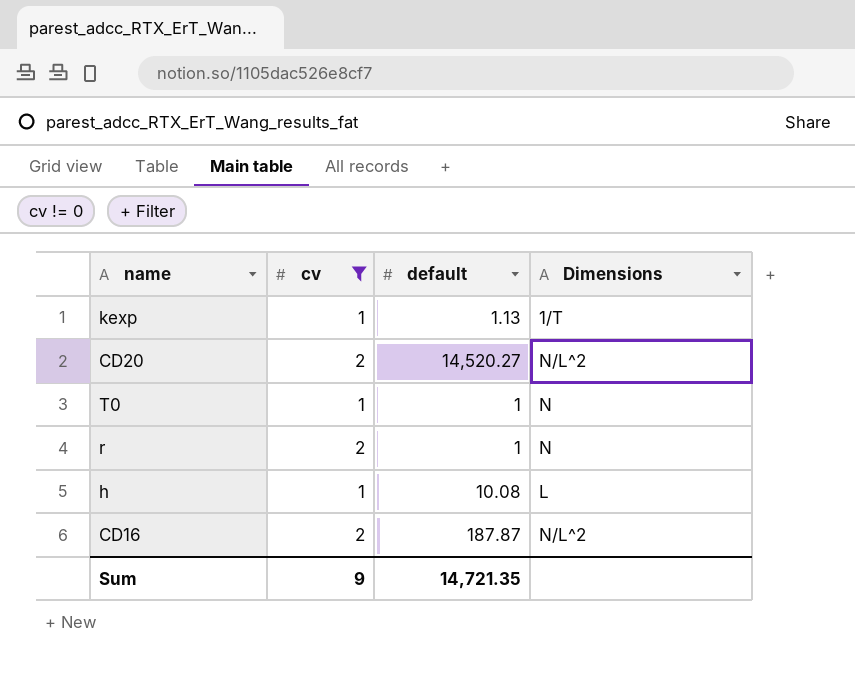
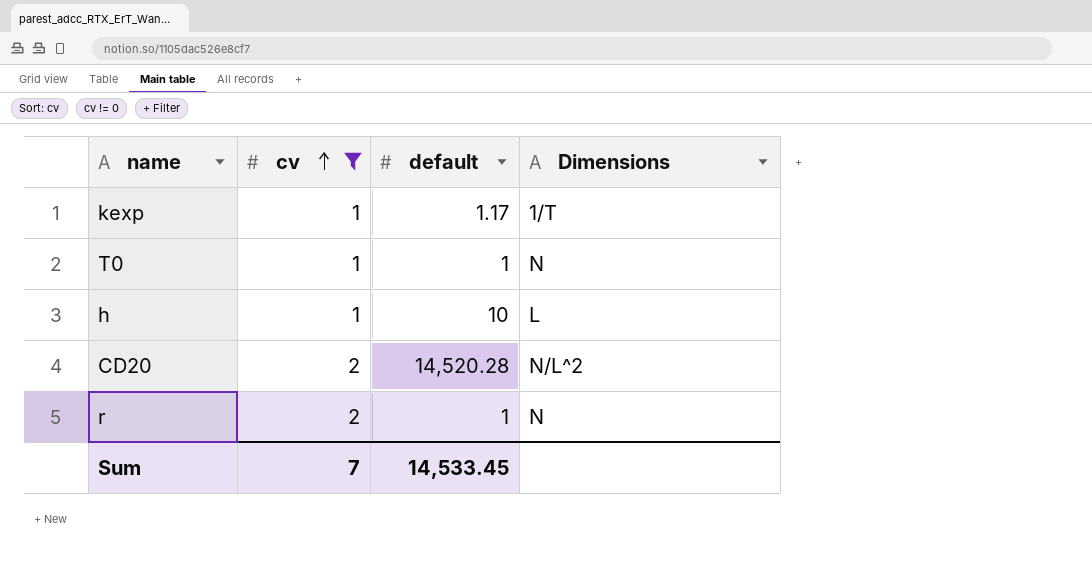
row order: none -> cv ascending
row CD16: 2 | 187.87 | N/L^2 -> none
kexp | default: 1.13 -> 1.17
h | default: 10.08 -> 10
CD20 | default: 14,520.27 -> 14,520.28
Sum | cv: 9 -> 7
Sum | default: 14,721.35 -> 14,533.45

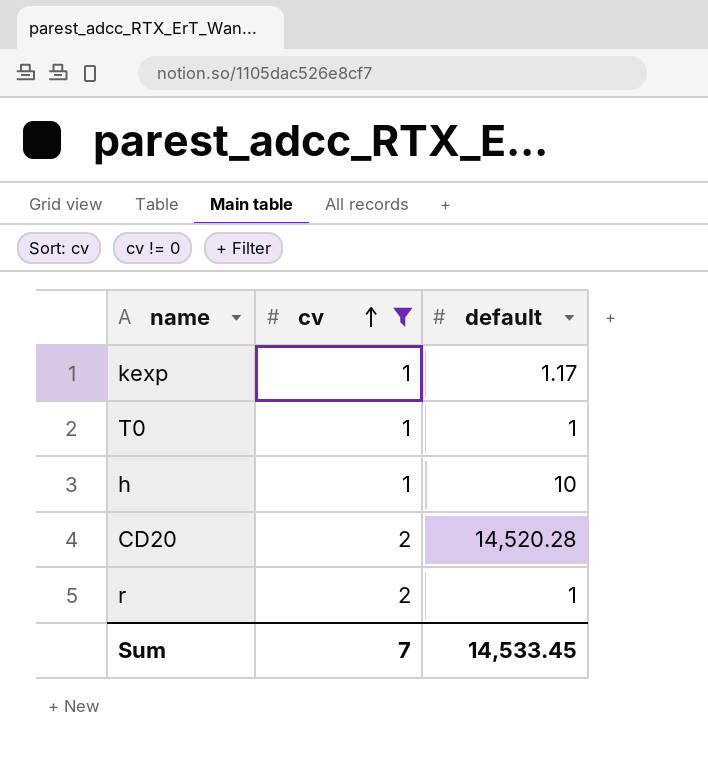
column Dimensions | position: 4 -> none

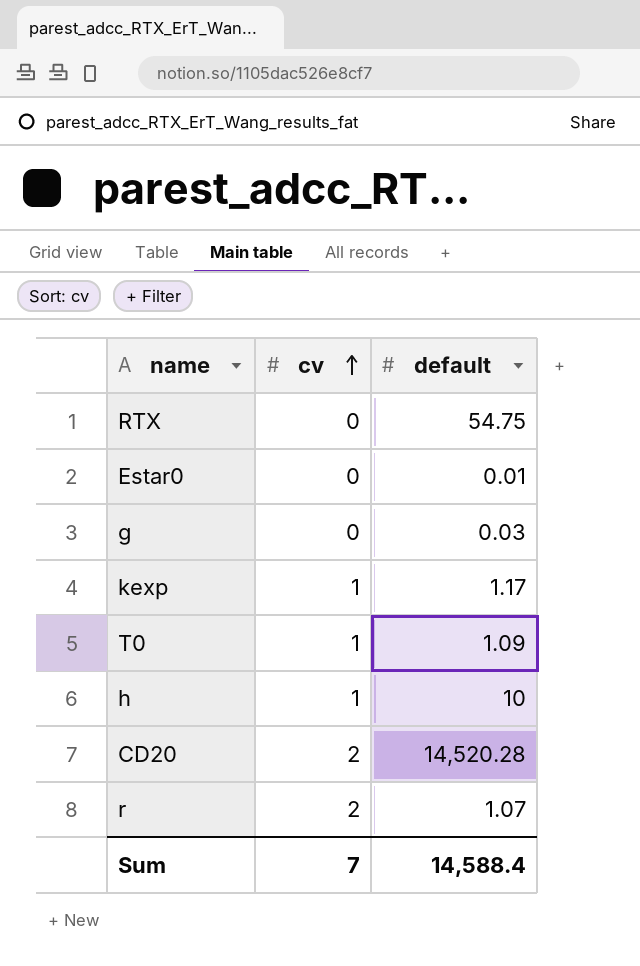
filter: cv != 0 -> none
T0 | default: 1 -> 1.09
r | default: 1 -> 1.07
Sum | default: 14,533.45 -> 14,588.4

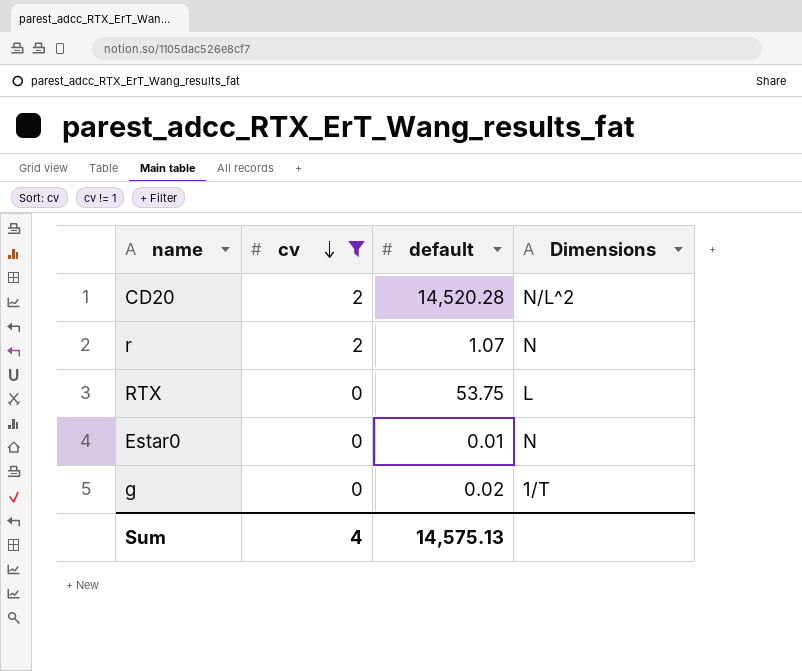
filter: none -> cv != 1
row order: cv ascending -> cv descending
column Dimensions | position: none -> 4
RTX | default: 54.75 -> 53.75
g | default: 0.03 -> 0.02
Sum | cv: 7 -> 4
Sum | default: 14,588.4 -> 14,575.13

